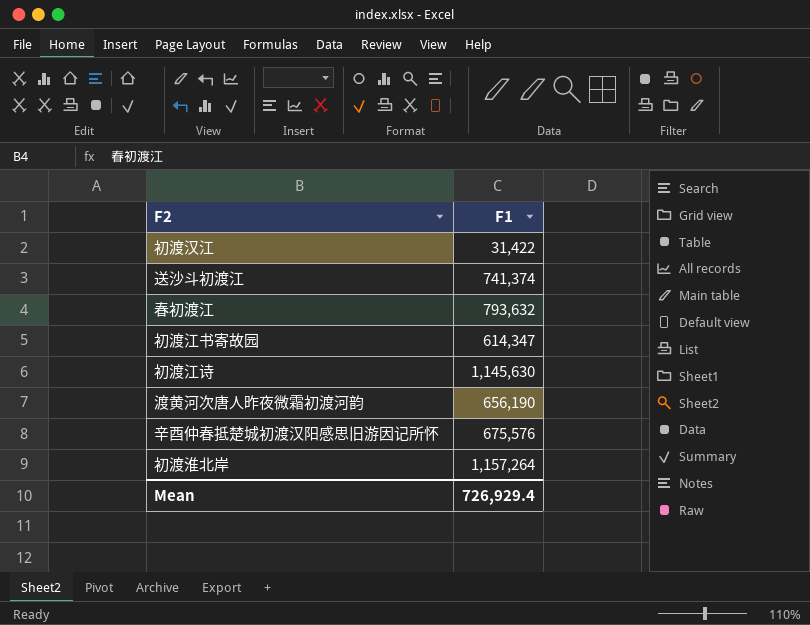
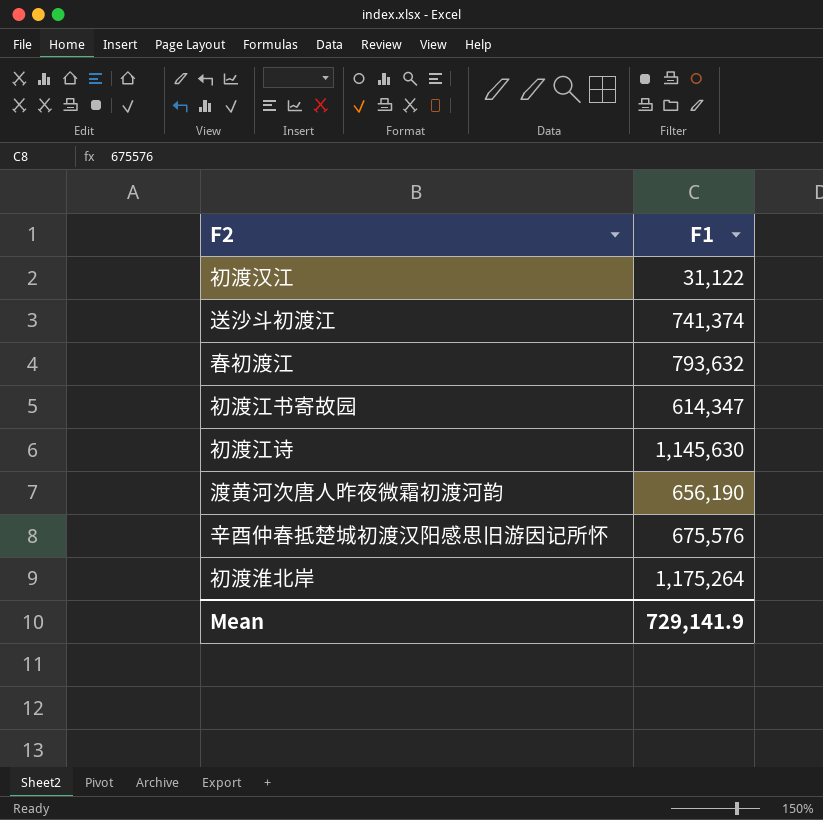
初渡汉江 | F1: 31,422 -> 31,122
初渡淮北岸 | F1: 1,157,264 -> 1,175,264
Mean | F1: 726,929.4 -> 729,141.9

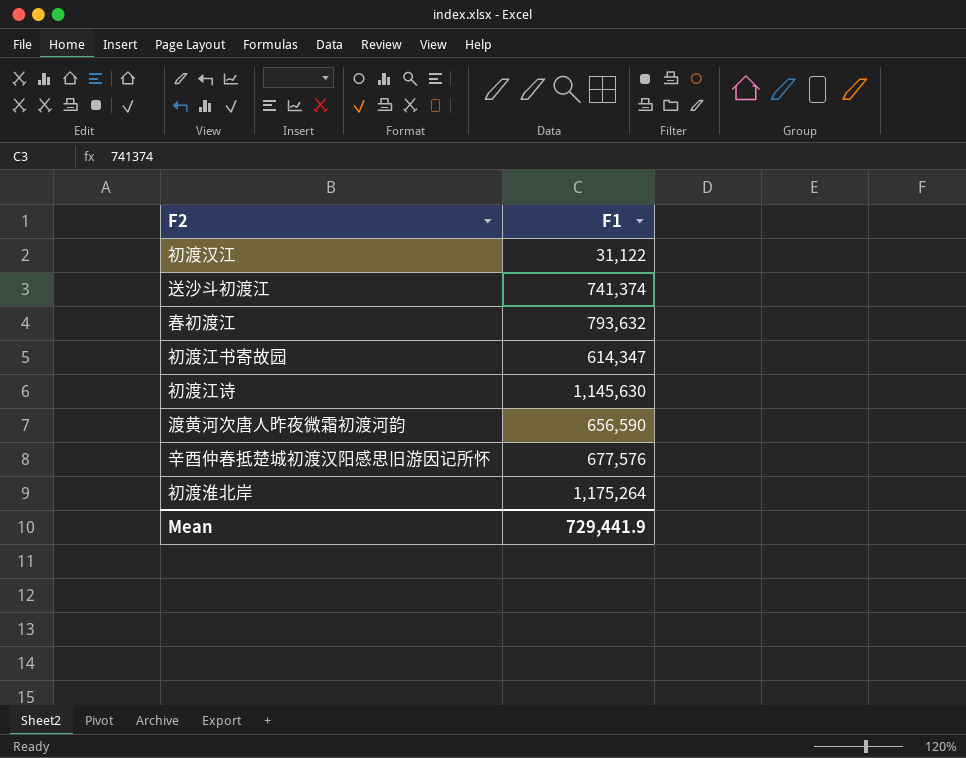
渡黄河次唐人昨夜微霜初渡河韵 | F1: 656,190 -> 656,590
辛酉仲春抵楚城初渡汉阳感思旧游因记所怀 | F1: 675,576 -> 677,576
Mean | F1: 729,141.9 -> 729,441.9

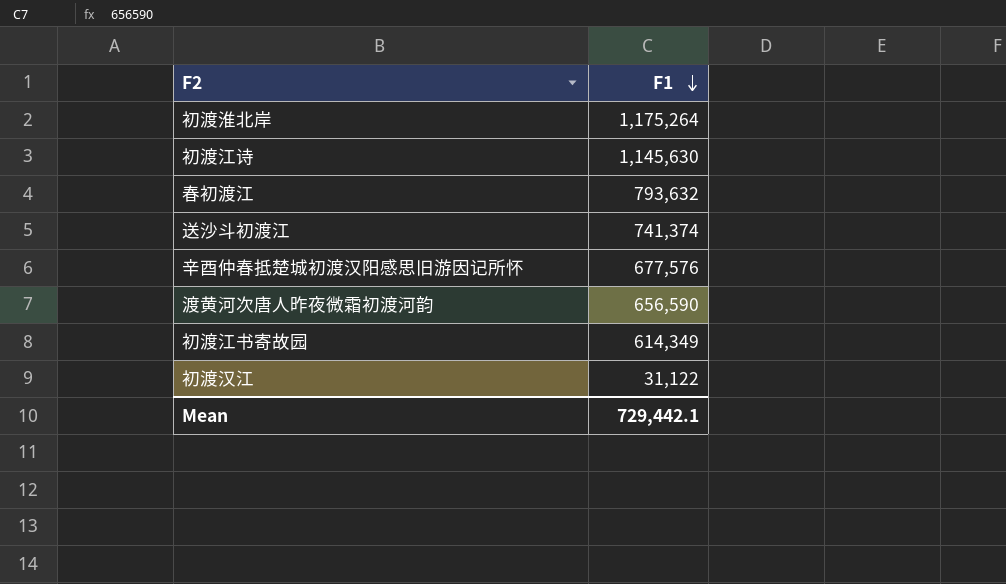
row order: none -> F1 descending
初渡江书寄故园 | F1: 614,347 -> 614,349
Mean | F1: 729,441.9 -> 729,442.1

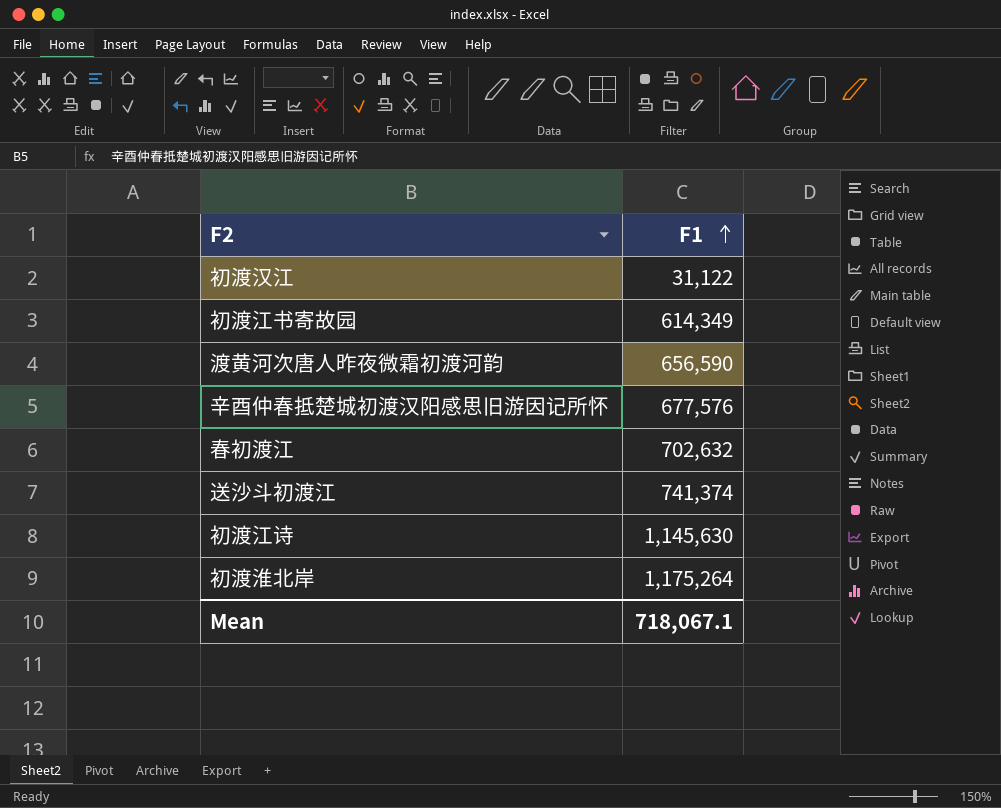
row order: F1 descending -> F1 ascending
春初渡江 | F1: 793,632 -> 702,632
Mean | F1: 729,442.1 -> 718,067.1

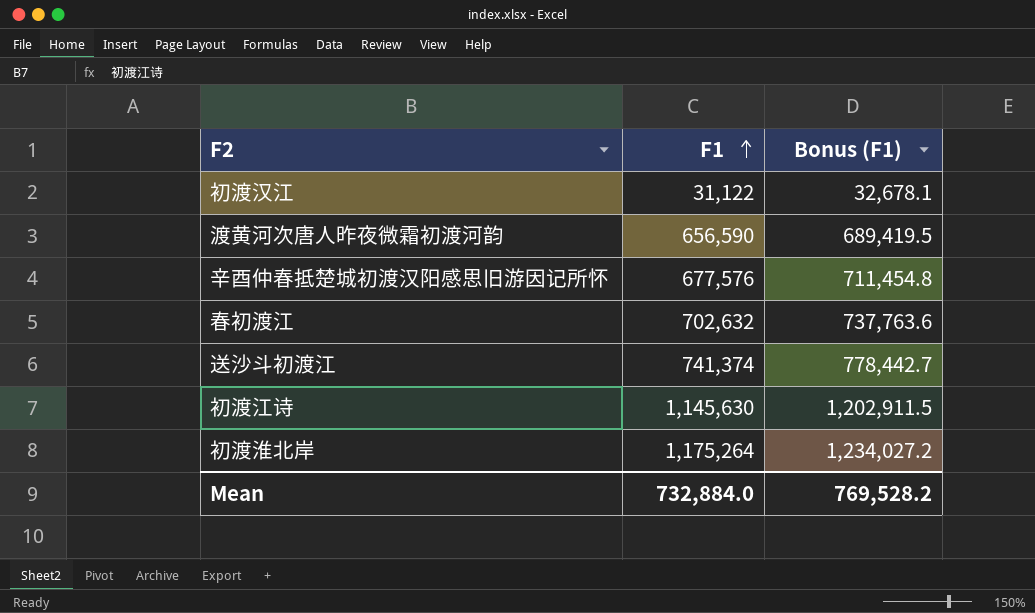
column Bonus (F1) | formula: none -> [F1] * 1.05
row 初渡江书寄故园: 614,349 -> none
Mean | F1: 718,067.1 -> 732,884.0

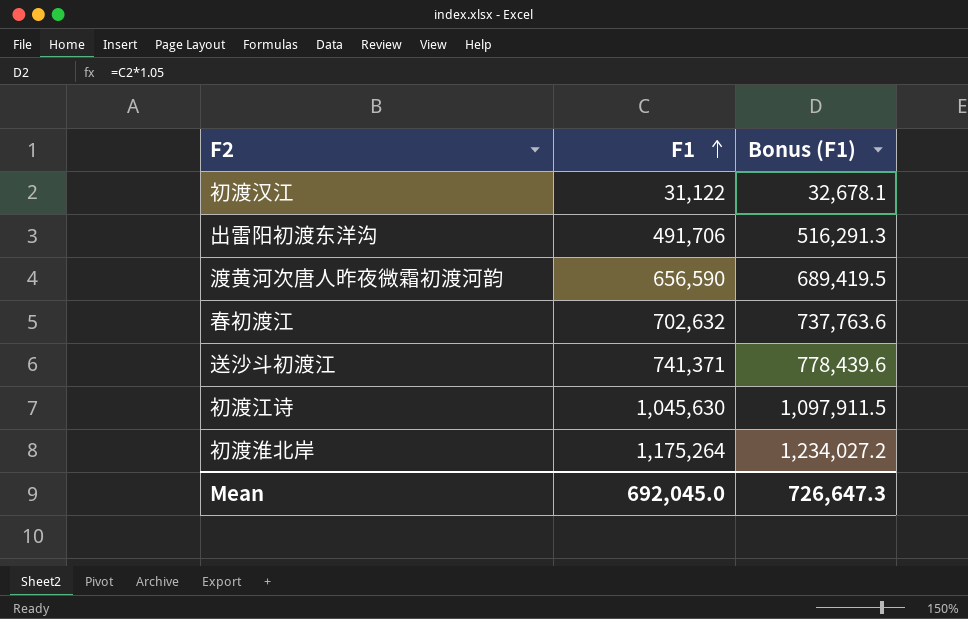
row 辛酉仲春抵楚城初渡汉阳感思旧游因记所怀: 677,576 | 711,454.8 -> none
row 出雷阳初渡东洋沟: none -> 491,706 | 516,291.3
送沙斗初渡江 | F1: 741,374 -> 741,371
送沙斗初渡江 | Bonus (F1): 778,442.7 -> 778,439.6
初渡江诗 | F1: 1,145,630 -> 1,045,630
初渡江诗 | Bonus (F1): 1,202,911.5 -> 1,097,911.5
Mean | F1: 732,884.0 -> 692,045.0
Mean | Bonus (F1): 769,528.2 -> 726,647.3

